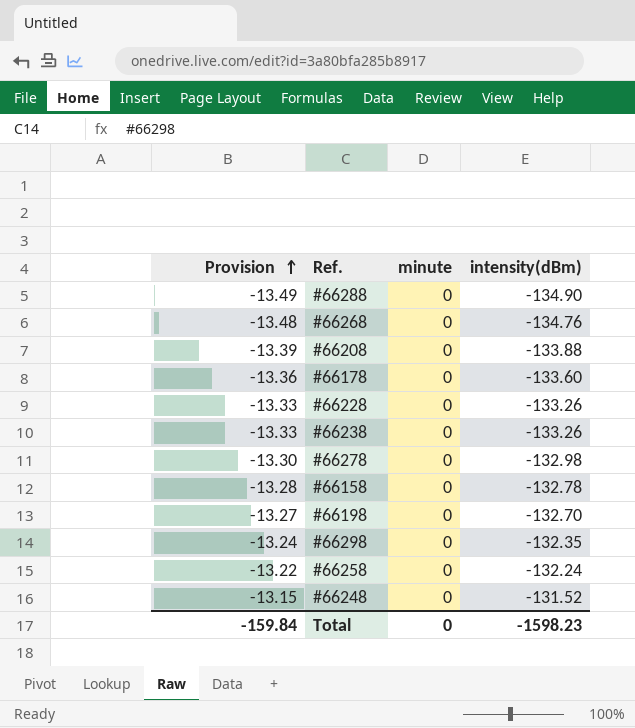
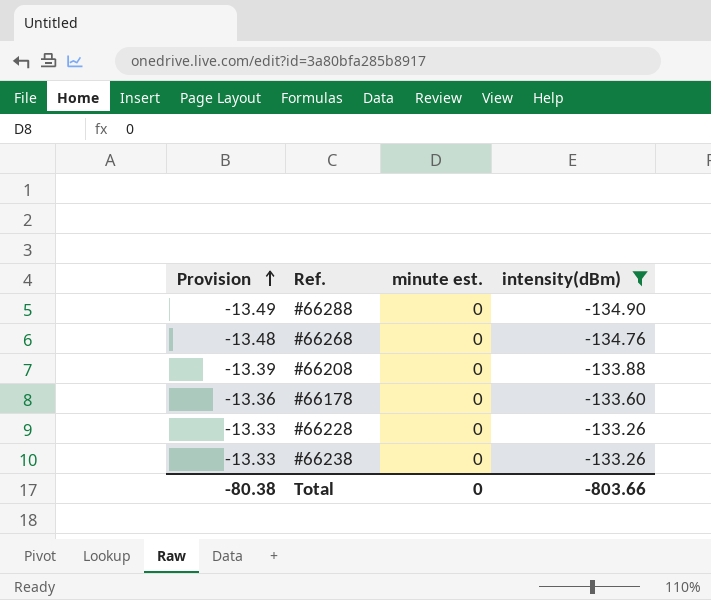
filter: none -> intensity(dBm) <= -133.26
column name: minute -> minute est.
Total | Provision: -159.84 -> -80.38
Total | intensity(dBm): -1598.23 -> -803.66

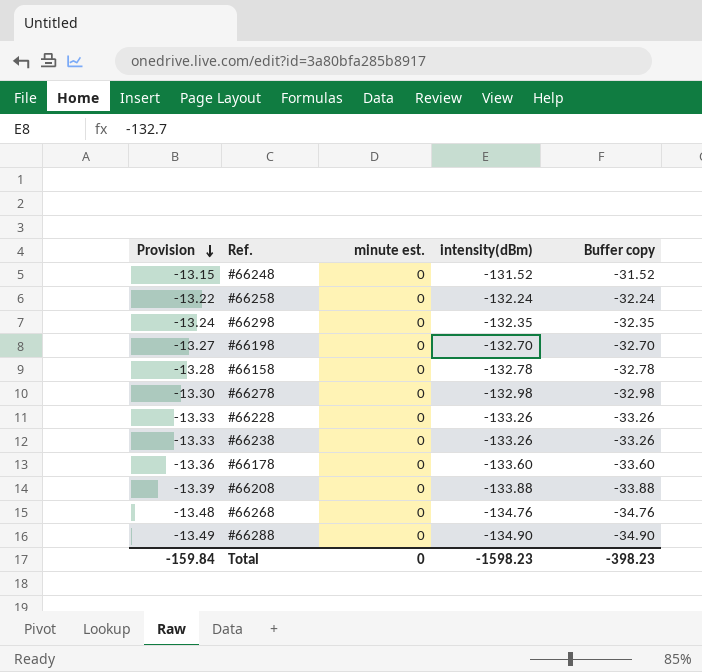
filter: intensity(dBm) <= -133.26 -> none
row order: Provision ascending -> Provision descending
column Buffer copy | formula: none -> [intensity(dBm)] + 100
Total | Provision: -80.38 -> -159.84
Total | intensity(dBm): -803.66 -> -1598.23

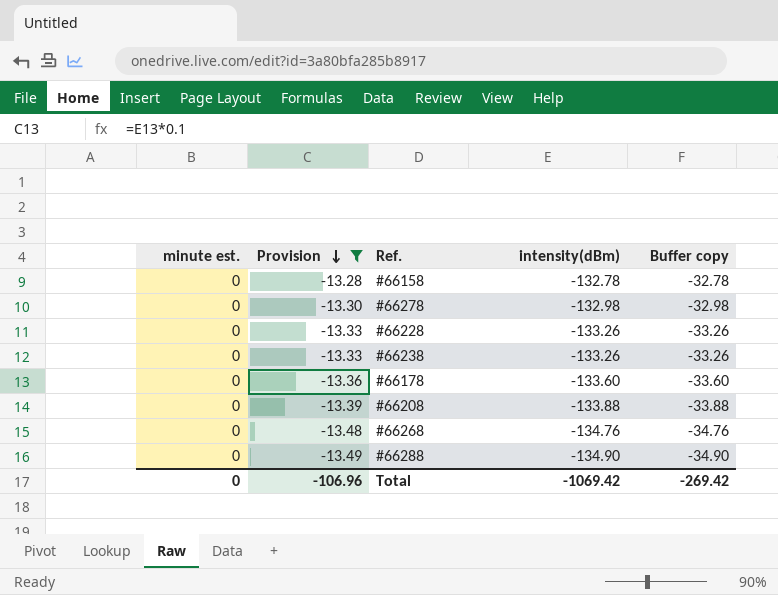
filter: none -> Provision <= -13.28
column minute est. | position: 3 -> 1
Total | Provision: -159.84 -> -106.96
Total | intensity(dBm): -1598.23 -> -1069.42
Total | Buffer copy: -398.23 -> -269.42

